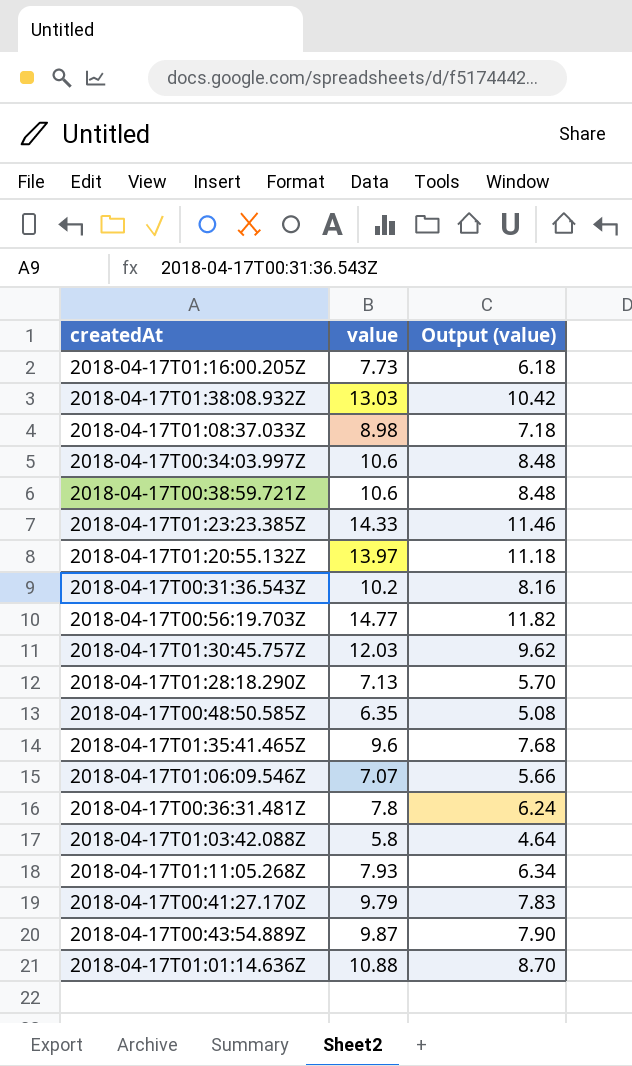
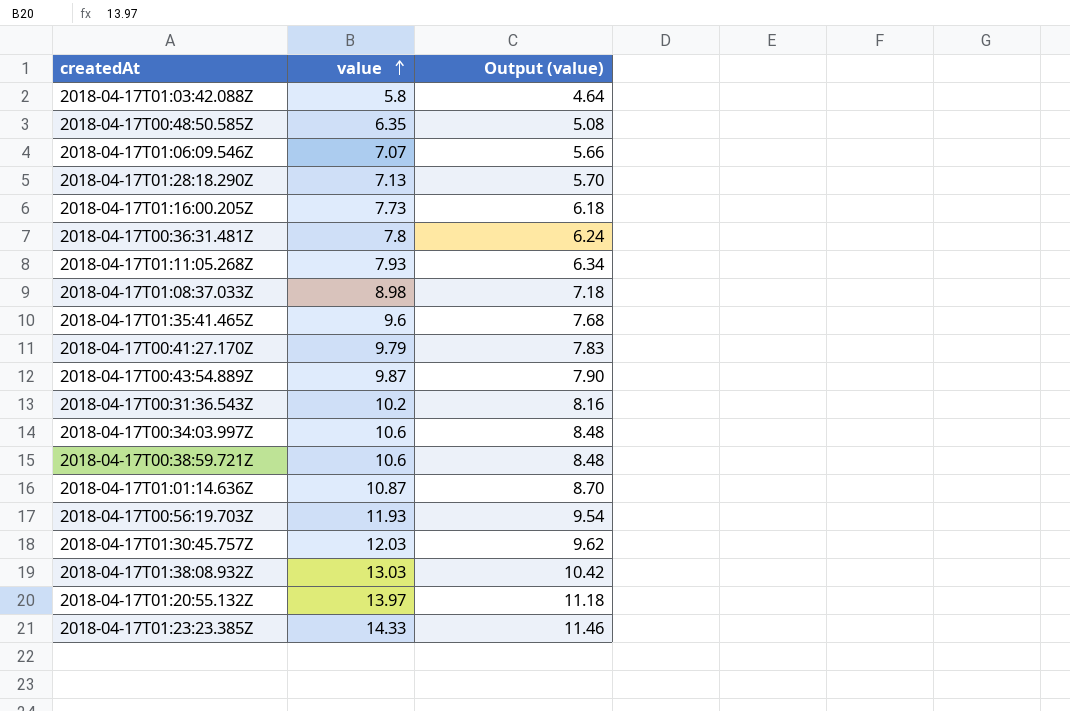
row order: none -> value ascending
2018-04-17T01:01:14.636Z | value: 10.88 -> 10.87
2018-04-17T00:56:19.703Z | value: 14.77 -> 11.93
2018-04-17T00:56:19.703Z | Output (value): 11.82 -> 9.54

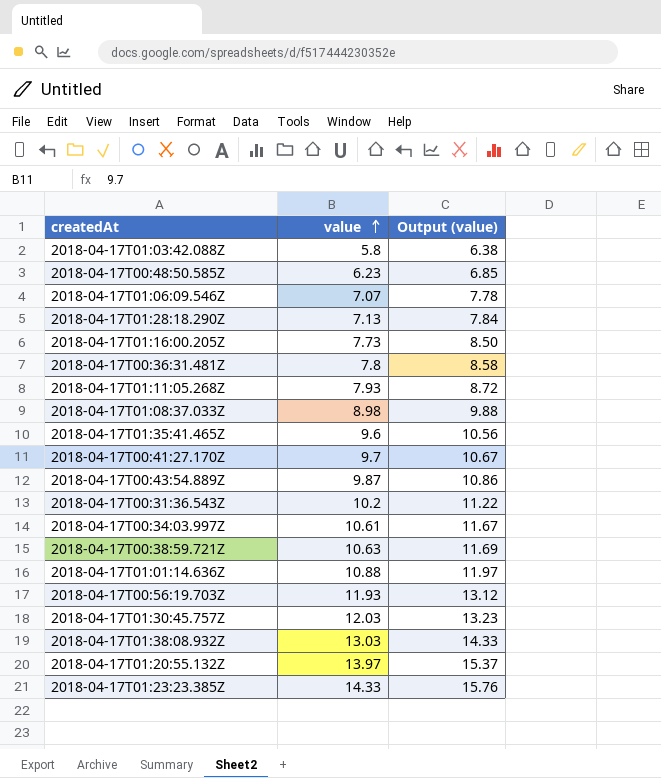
column Output (value) | formula: [value] * 0.8 -> [value] * 1.1
2018-04-17T00:48:50.585Z | value: 6.35 -> 6.23
2018-04-17T00:41:27.170Z | value: 9.79 -> 9.7
2018-04-17T00:34:03.997Z | value: 10.6 -> 10.61
2018-04-17T00:38:59.721Z | value: 10.6 -> 10.63
2018-04-17T01:01:14.636Z | value: 10.87 -> 10.88

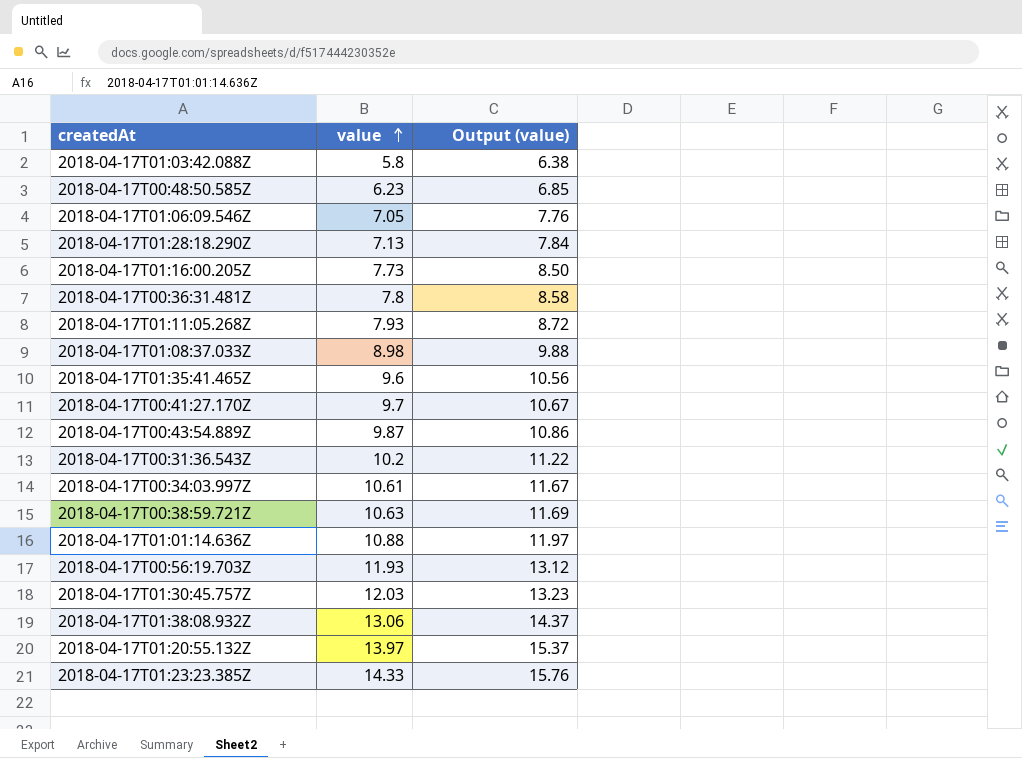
2018-04-17T01:06:09.546Z | value: 7.07 -> 7.05
2018-04-17T01:06:09.546Z | Output (value): 7.78 -> 7.76
2018-04-17T01:38:08.932Z | value: 13.03 -> 13.06
2018-04-17T01:38:08.932Z | Output (value): 14.33 -> 14.37

